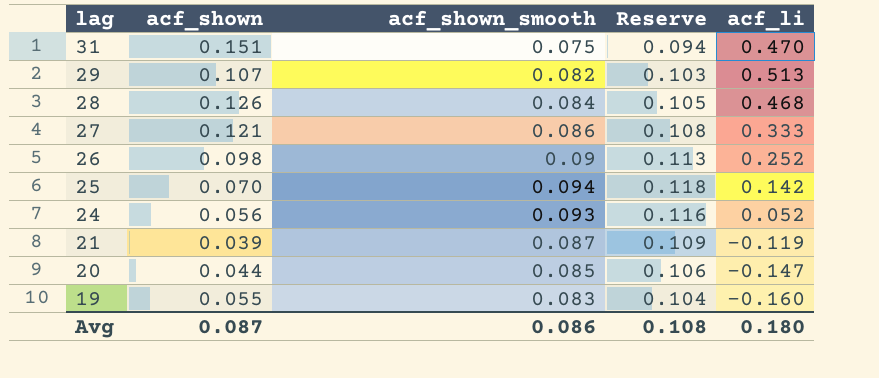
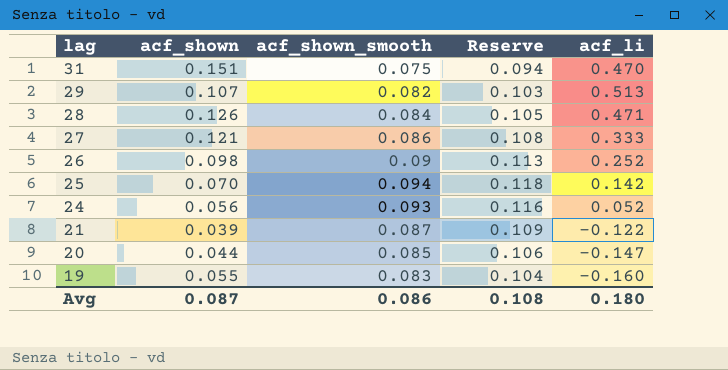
28 | acf_li: 0.468 -> 0.471
21 | acf_li: -0.119 -> -0.122

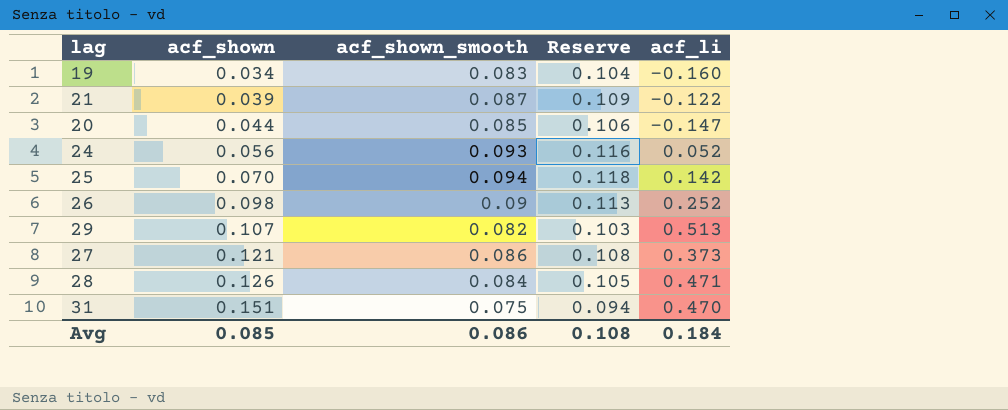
row order: lag descending -> acf_shown ascending
19 | acf_shown: 0.055 -> 0.034
27 | acf_li: 0.333 -> 0.373
Avg | acf_shown: 0.087 -> 0.085
Avg | acf_li: 0.180 -> 0.184

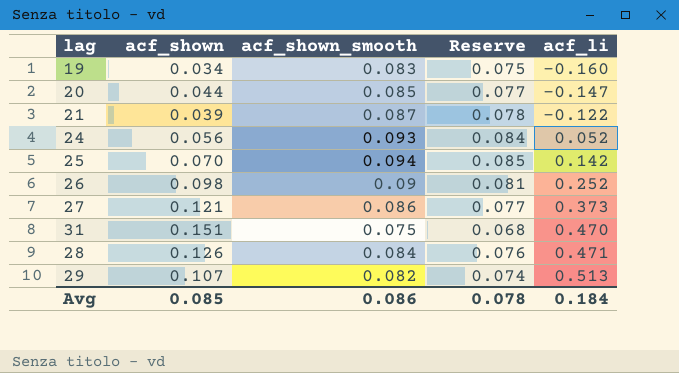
row order: acf_shown ascending -> acf_li ascending
column Reserve | formula: [acf_shown_smooth] * 1.25 -> [acf_shown_smooth] * 0.9
Avg | Reserve: 0.108 -> 0.078

